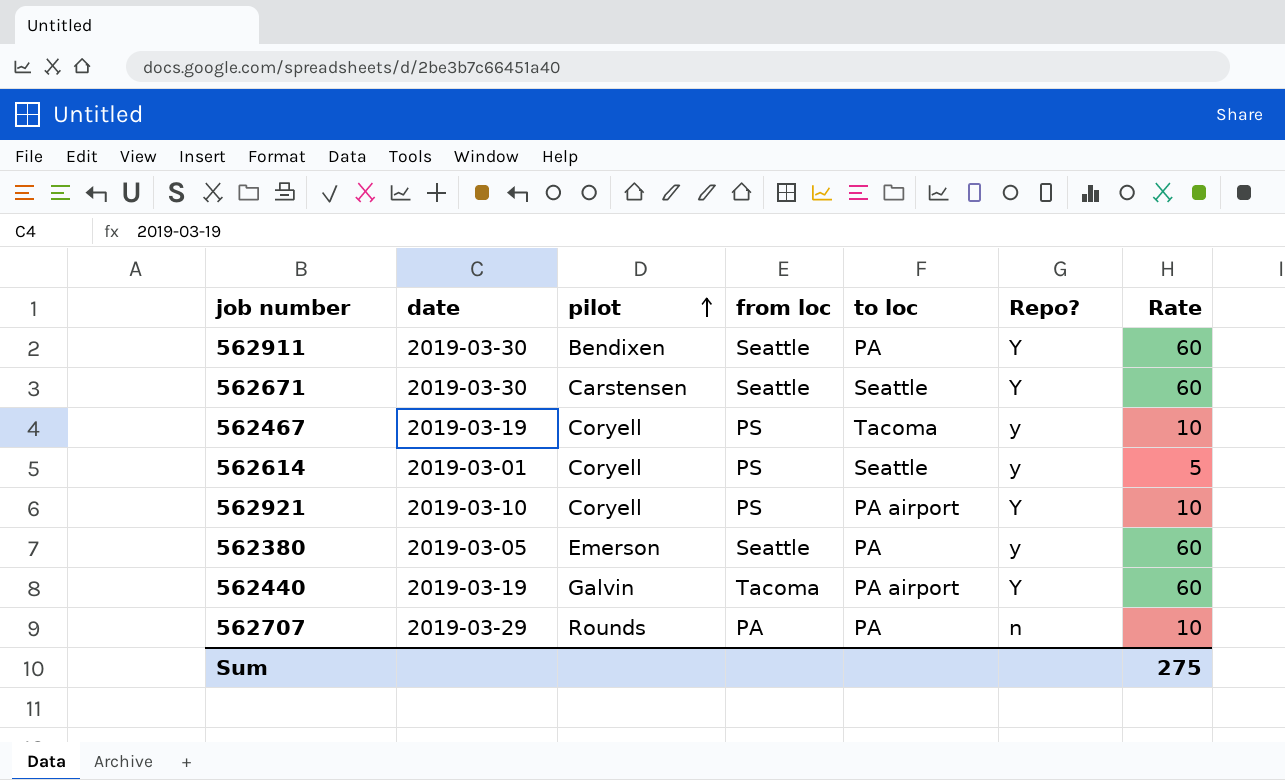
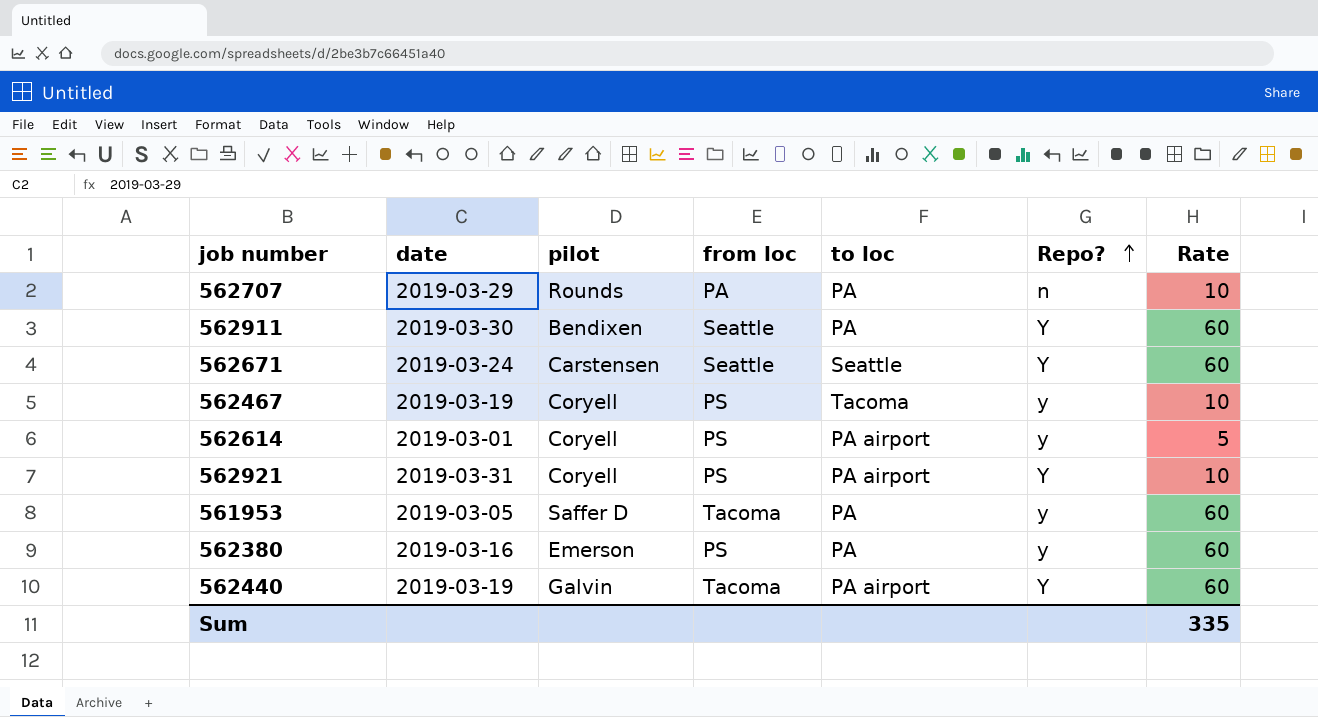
row order: pilot ascending -> Repo? ascending
562671 | date: 2019-03-30 -> 2019-03-24
562614 | to loc: Seattle -> PA airport
562921 | date: 2019-03-10 -> 2019-03-31
row 561953: none -> 2019-03-05 | Saffer D | Tacoma | PA | y | 60
562380 | date: 2019-03-05 -> 2019-03-16
562380 | from loc: Seattle -> PS
Sum | Rate: 275 -> 335

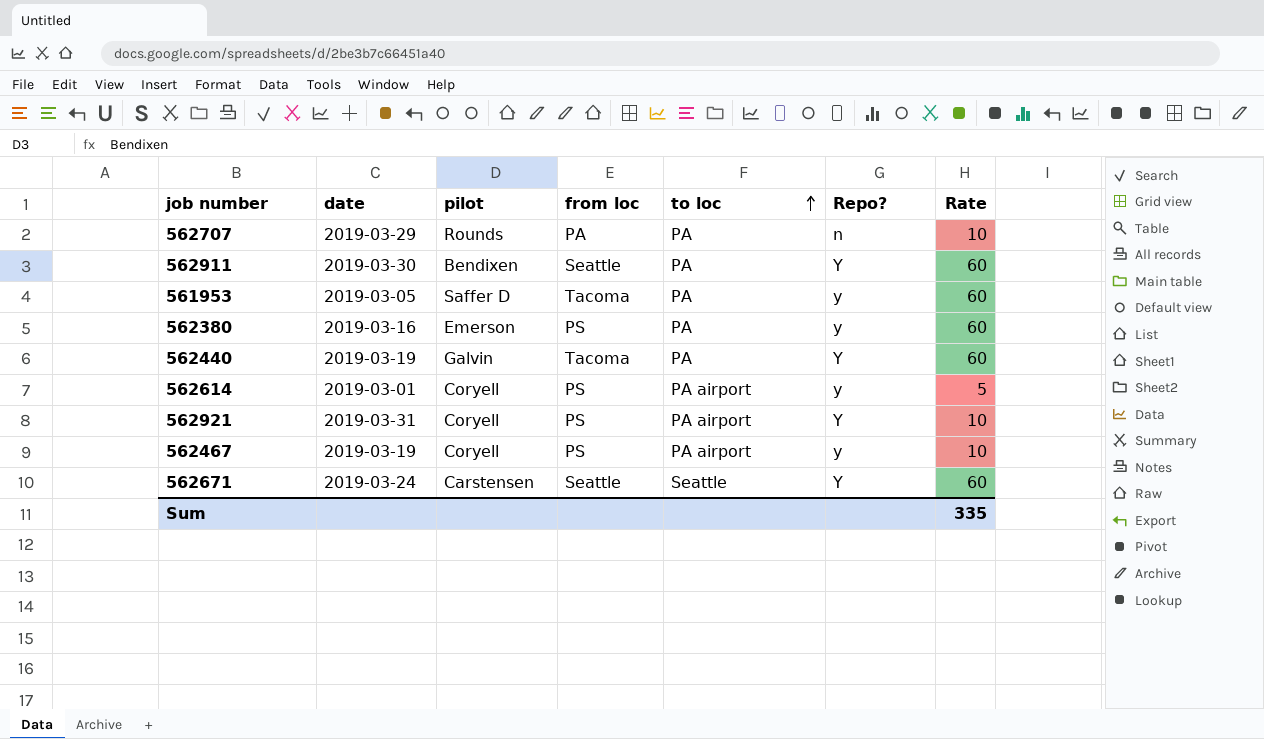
row order: Repo? ascending -> to loc ascending
562440 | to loc: PA airport -> PA
562467 | to loc: Tacoma -> PA airport

